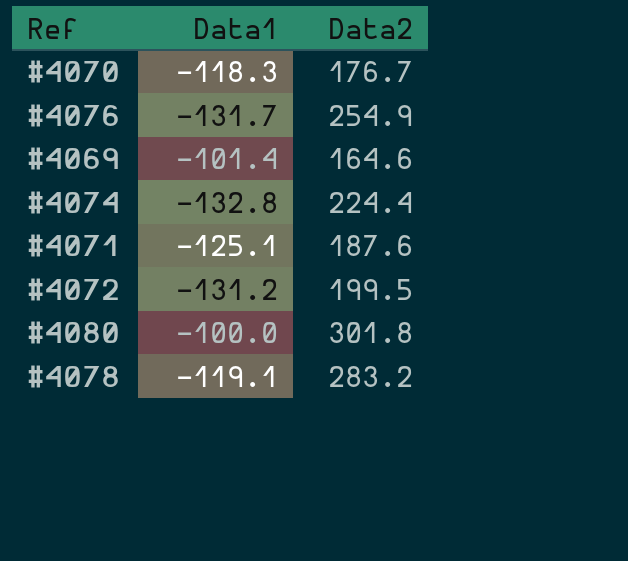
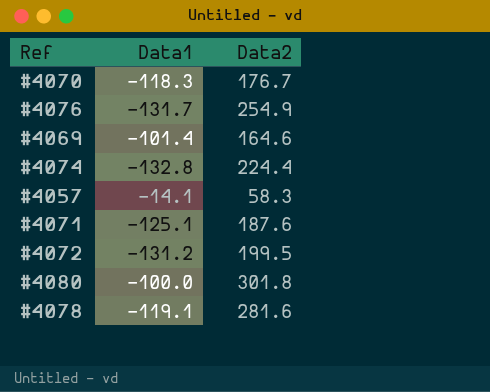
row #4057: none -> -14.1 | 58.3
#4078 | Data2: 283.2 -> 281.6

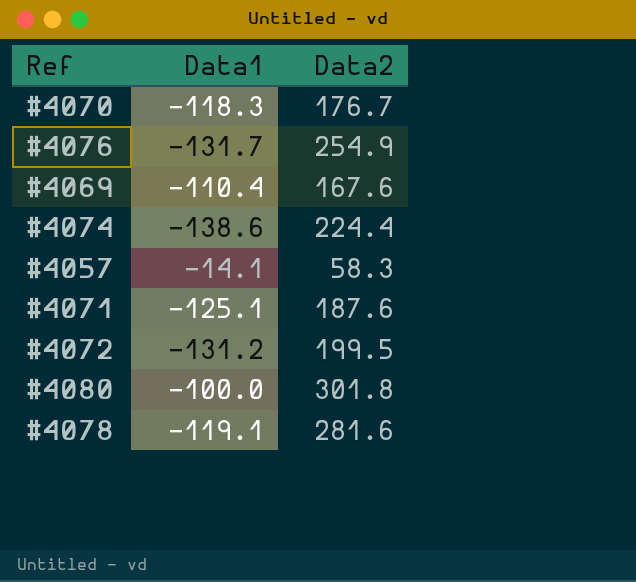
#4069 | Data1: -101.4 -> -110.4
#4069 | Data2: 164.6 -> 167.6
#4074 | Data1: -132.8 -> -138.6

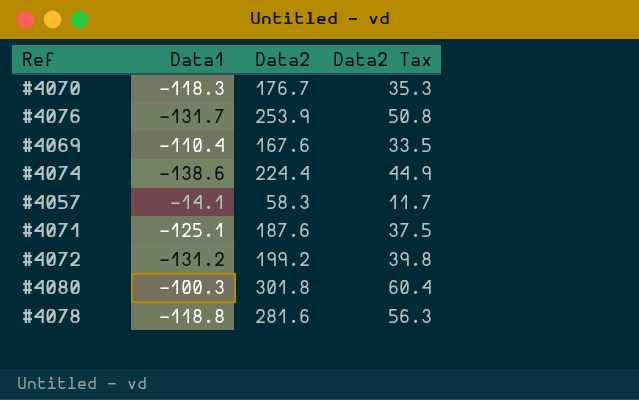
column Data2 Tax | formula: none -> [Data2] * 0.2
#4076 | Data2: 254.9 -> 253.9
#4072 | Data2: 199.5 -> 199.2
#4080 | Data1: -100.0 -> -100.3
#4078 | Data1: -119.1 -> -118.8

